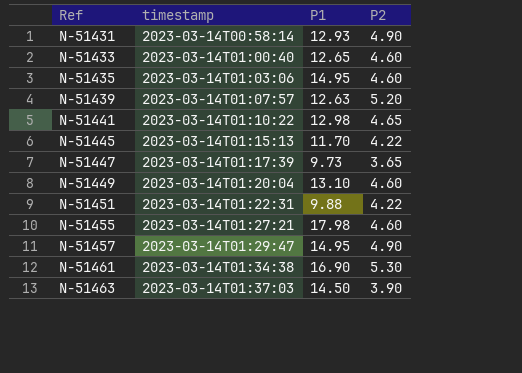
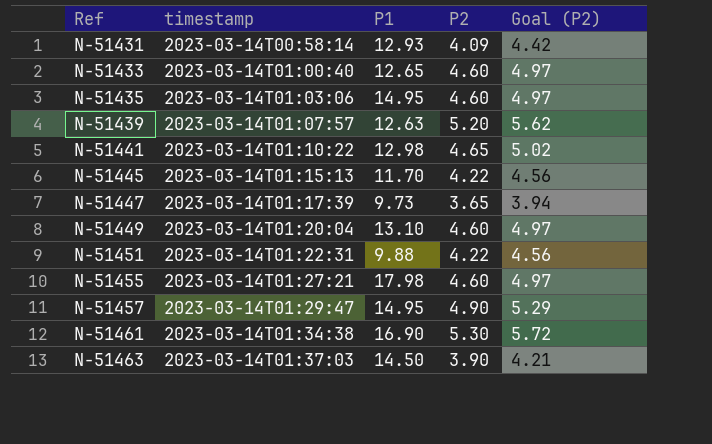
column Goal (P2) | formula: none -> [P2] * 1.08
N-51431 | P2: 4.90 -> 4.09

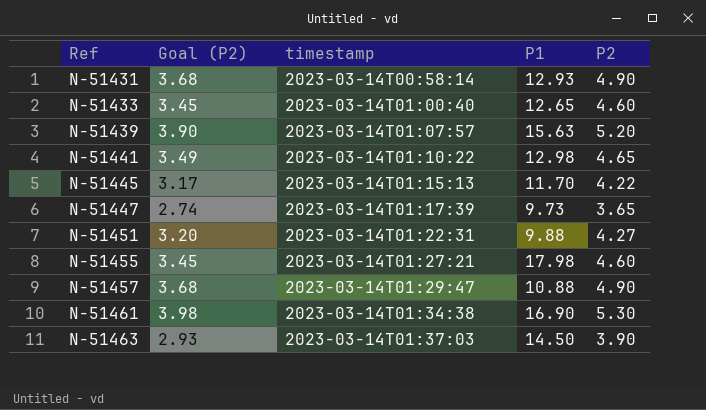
column Goal (P2) | formula: [P2] * 1.08 -> [P2] * 0.75
column Goal (P2) | position: 5 -> 2
row N-51435: 2023-03-14T01:03:06 | 14.95 | 4.60 | 4.97 -> none
row N-51449: 2023-03-14T01:20:04 | 13.10 | 4.60 | 4.97 -> none
N-51431 | P2: 4.09 -> 4.90
N-51439 | P1: 12.63 -> 15.63
N-51451 | P2: 4.22 -> 4.27
N-51457 | P1: 14.95 -> 10.88

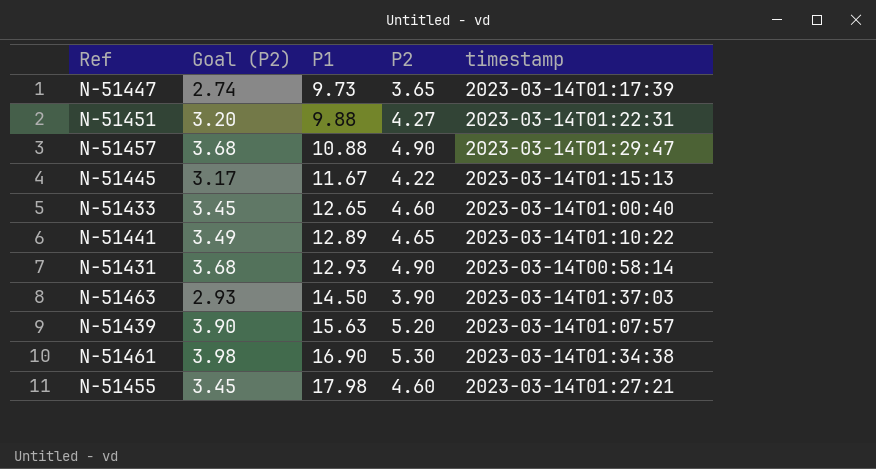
row order: Ref ascending -> P1 ascending
column timestamp | position: 3 -> 5
N-51445 | P1: 11.70 -> 11.67
N-51441 | P1: 12.98 -> 12.89

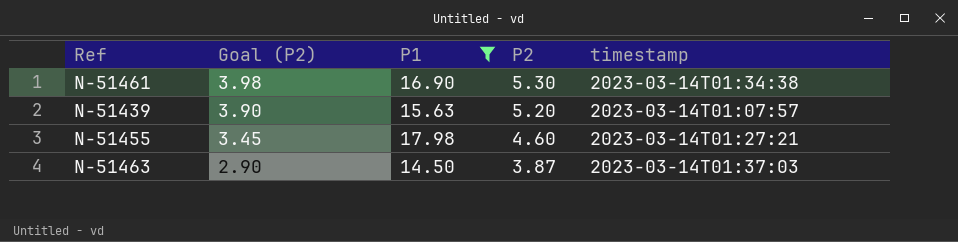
filter: none -> P1 >= 14.50
row order: P1 ascending -> Goal (P2) descending
N-51463 | Goal (P2): 2.93 -> 2.90
N-51463 | P2: 3.90 -> 3.87

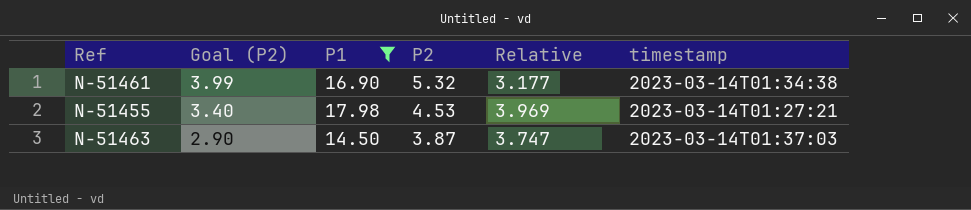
column Relative | formula: none -> [P1] / [P2]
row N-51439: 3.90 | 15.63 | 5.20 | 2023-03-14T01:07:57 -> none
N-51461 | Goal (P2): 3.98 -> 3.99
N-51461 | P2: 5.30 -> 5.32
N-51455 | Goal (P2): 3.45 -> 3.40
N-51455 | P2: 4.60 -> 4.53

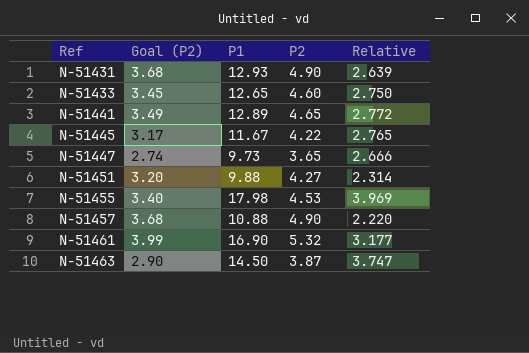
filter: P1 >= 14.50 -> none
row order: Goal (P2) descending -> Ref ascending
column timestamp | position: 6 -> none

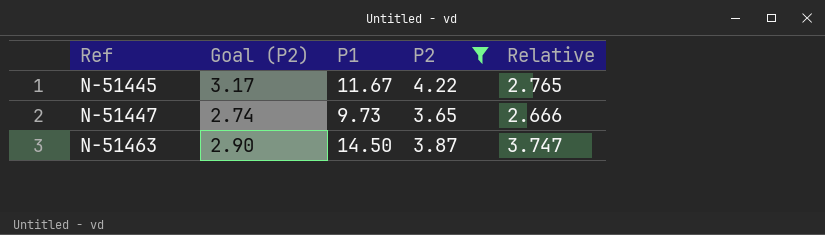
filter: none -> P2 <= 4.22

